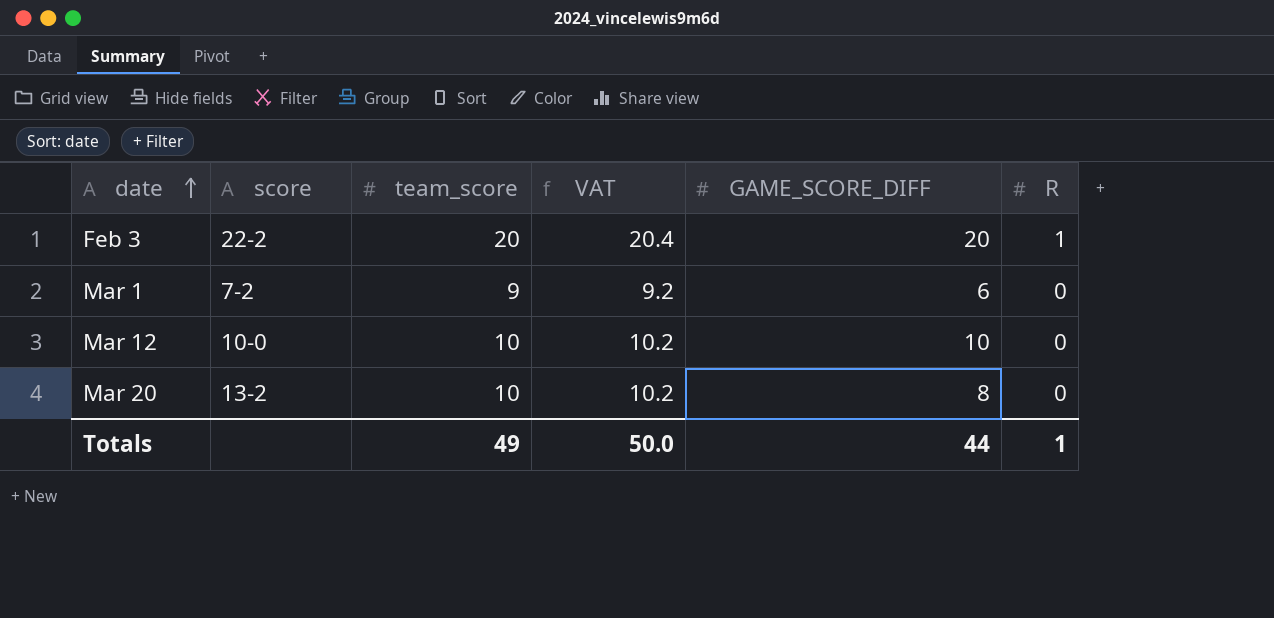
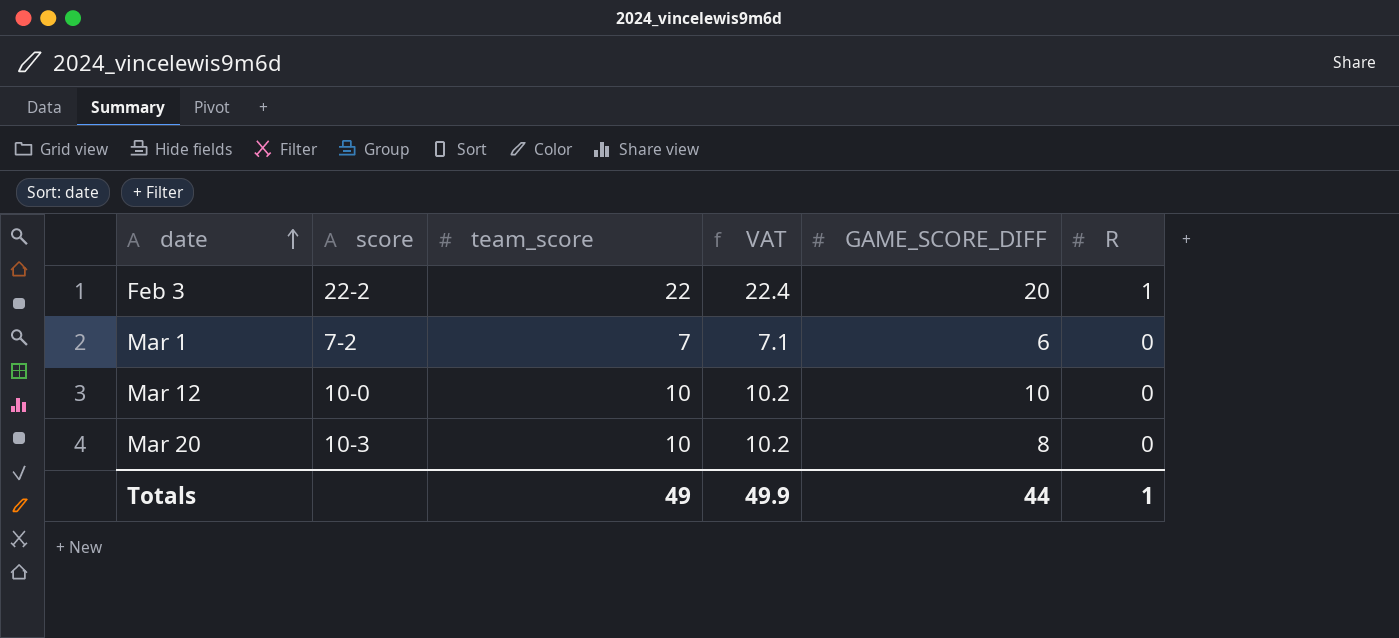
Feb 3 | team_score: 20 -> 22
Feb 3 | VAT: 20.4 -> 22.4
Mar 1 | team_score: 9 -> 7
Mar 1 | VAT: 9.2 -> 7.1
Mar 20 | score: 13-2 -> 10-3
Totals | VAT: 50.0 -> 49.9

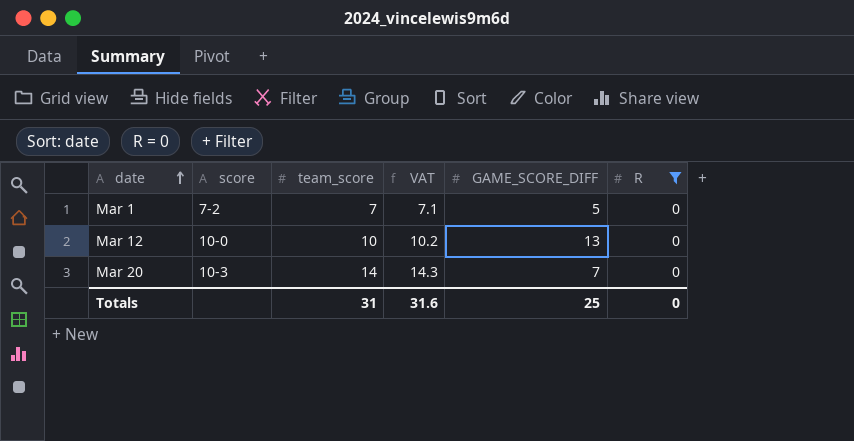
filter: none -> R = 0
Mar 1 | GAME_SCORE_DIFF: 6 -> 5
Mar 12 | GAME_SCORE_DIFF: 10 -> 13
Mar 20 | team_score: 10 -> 14
Mar 20 | VAT: 10.2 -> 14.3
Mar 20 | GAME_SCORE_DIFF: 8 -> 7
Totals | team_score: 49 -> 31
Totals | VAT: 49.9 -> 31.6
Totals | GAME_SCORE_DIFF: 44 -> 25
Totals | R: 1 -> 0

